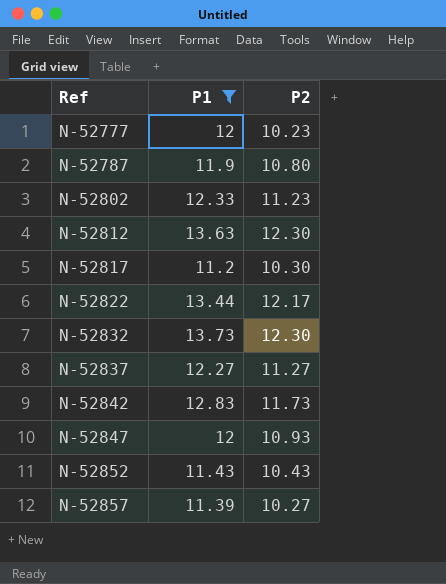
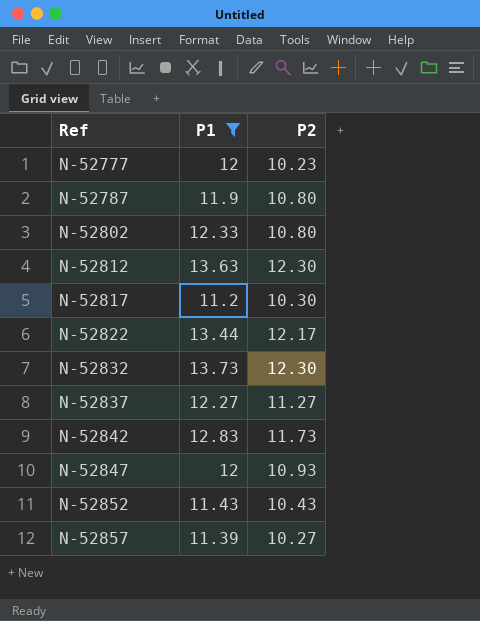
N-52802 | P2: 11.23 -> 10.80

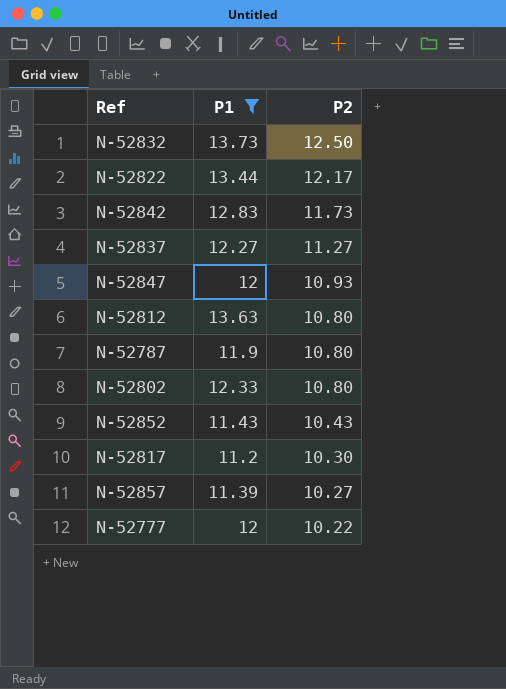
row order: Ref ascending -> P2 descending
N-52832 | P2: 12.30 -> 12.50
N-52812 | P2: 12.30 -> 10.80
N-52777 | P2: 10.23 -> 10.22

